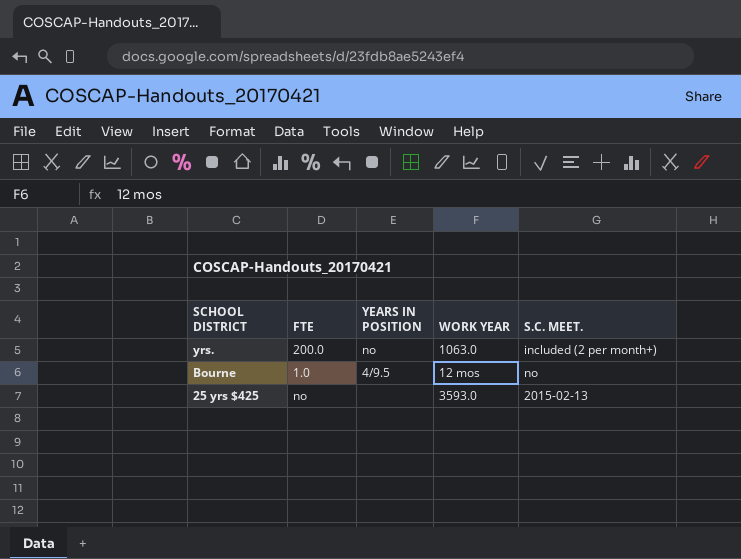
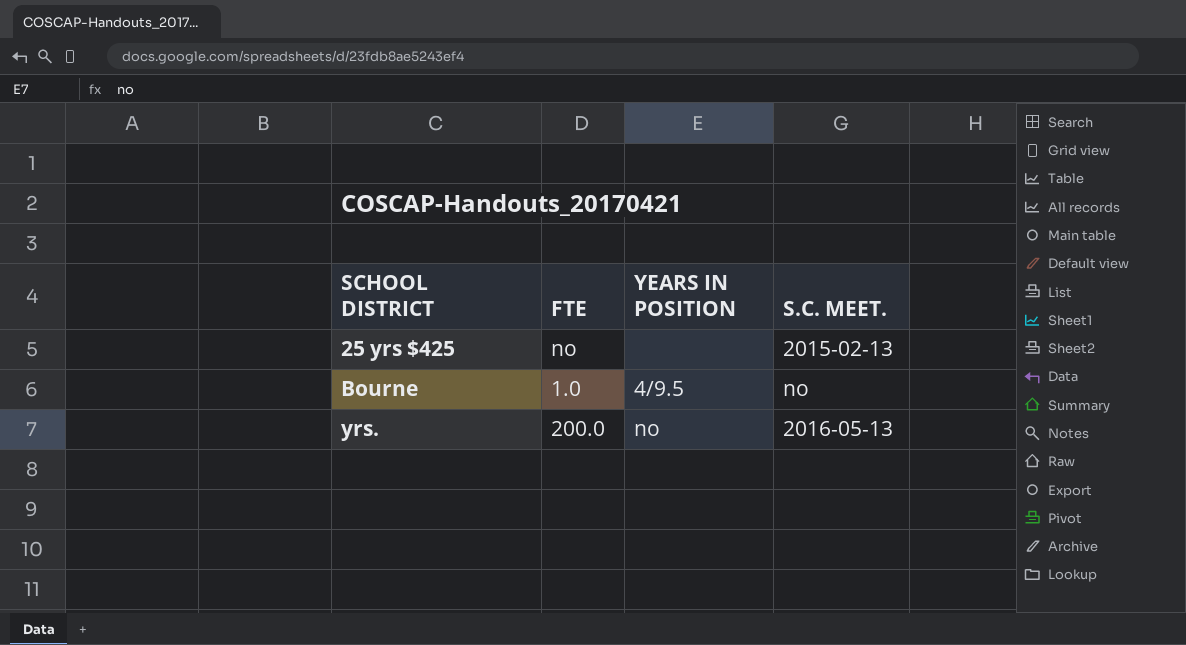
row order: SCHOOL DISTRICT descending -> SCHOOL DISTRICT ascending
column WORK YEAR | position: 4 -> none
yrs. | S.C. MEET.: included (2 per month+) -> 2016-05-13

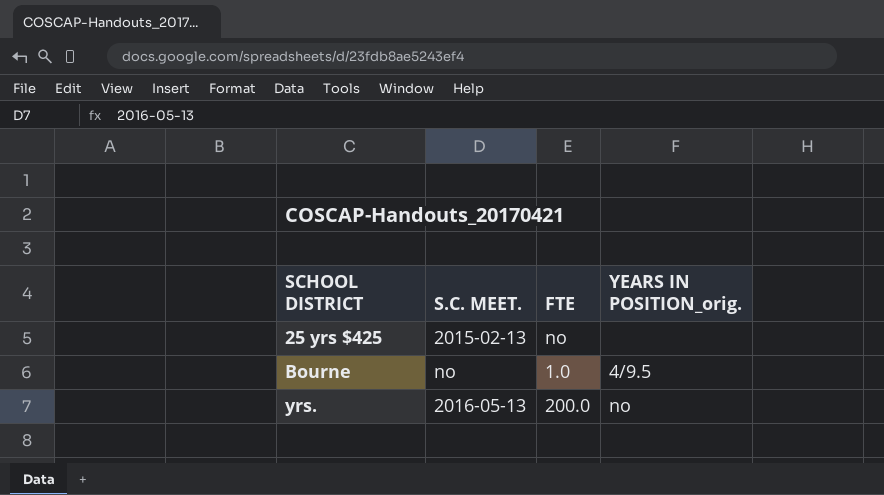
column S.C. MEET. | position: 4 -> 2
column name: YEARS IN POSITION -> YEARS IN POSITION_orig.

